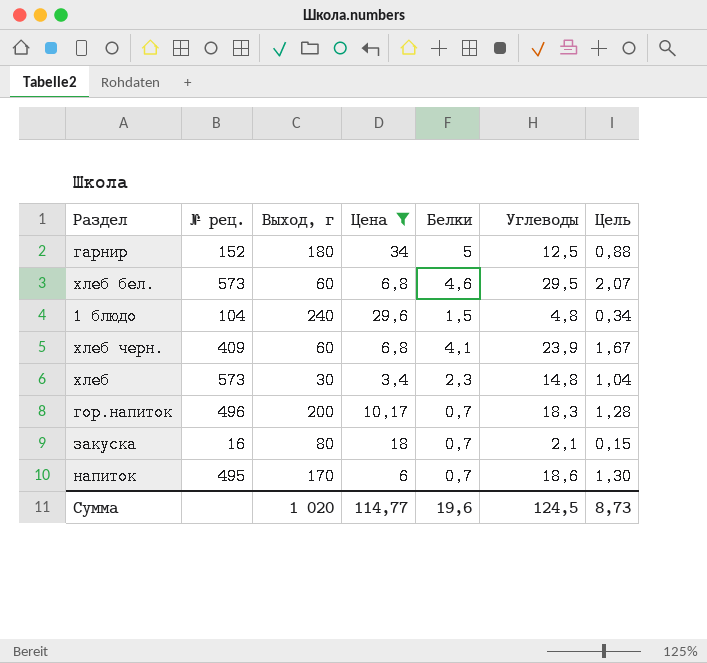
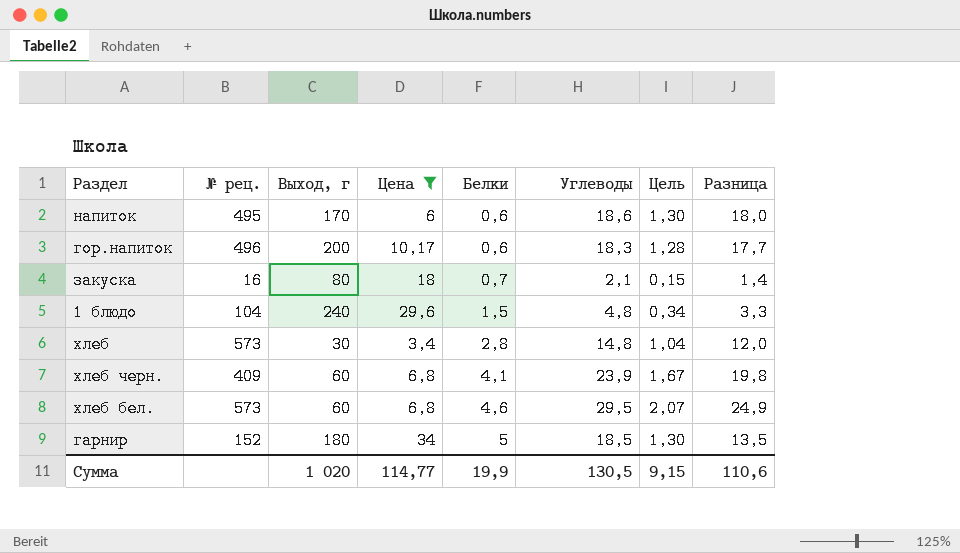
row order: none -> Белки ascending
column Разница | formula: none -> [Углеводы] - [Белки]
напиток | Белки: 0,7 -> 0,6
гор.напиток | Белки: 0,7 -> 0,6
хлеб | Белки: 2,3 -> 2,8
гарнир | Углеводы: 12,5 -> 18,5
гарнир | Цель: 0,88 -> 1,30
Сумма | Белки: 19,6 -> 19,9
Сумма | Углеводы: 124,5 -> 130,5
Сумма | Цель: 8,73 -> 9,15

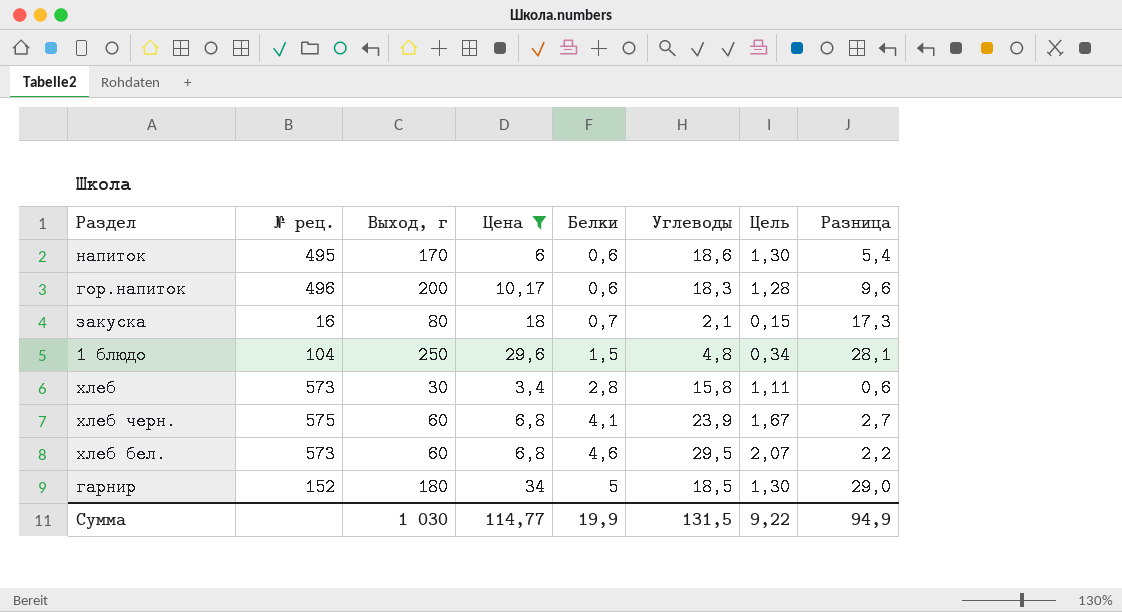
column Разница | formula: [Углеводы] - [Белки] -> [Цена] - [Белки]
1 блюдо | Выход, г: 240 -> 250
хлеб | Углеводы: 14,8 -> 15,8
хлеб | Цель: 1,04 -> 1,11
хлеб черн. | № рец.: 409 -> 575
Сумма | Выход, г: 1 020 -> 1 030
Сумма | Углеводы: 130,5 -> 131,5
Сумма | Цель: 9,15 -> 9,22
Сумма | Разница: 110,6 -> 94,9

